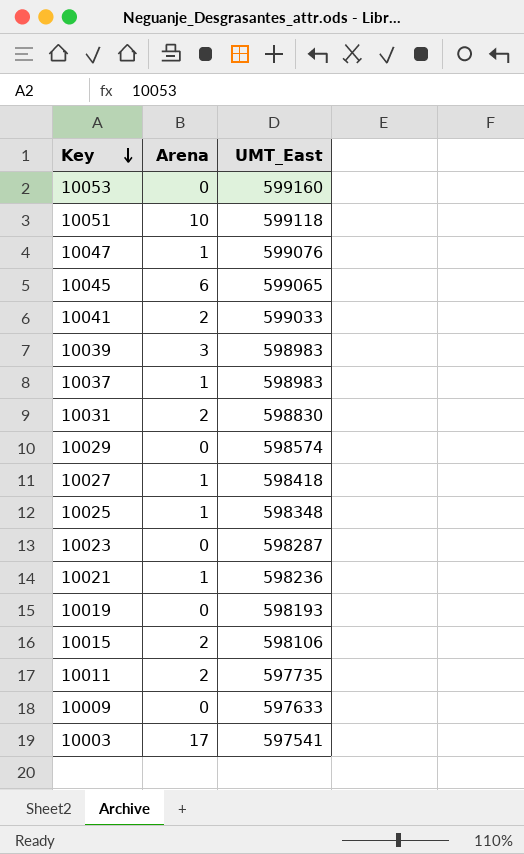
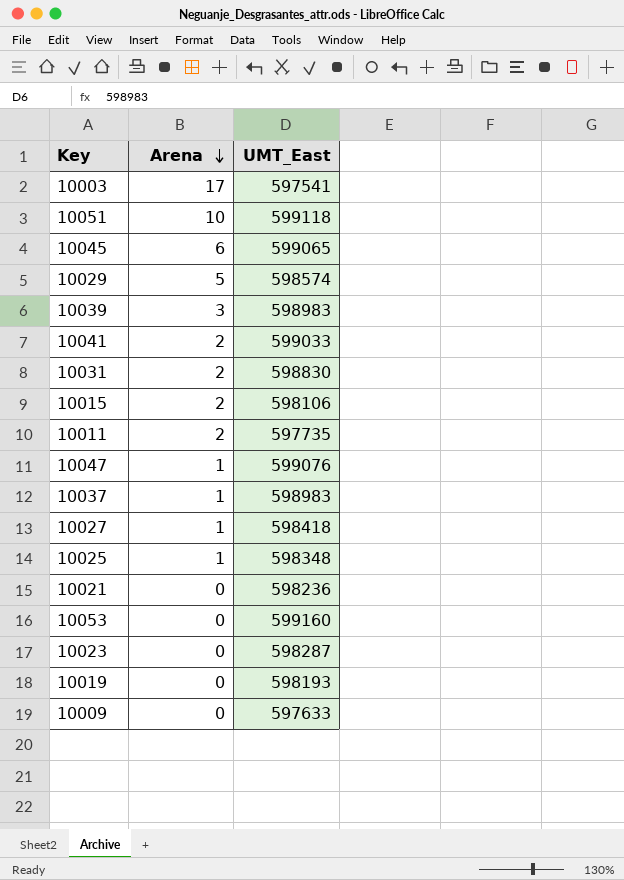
row order: Key descending -> Arena descending
10029 | Arena: 0 -> 5
10021 | Arena: 1 -> 0

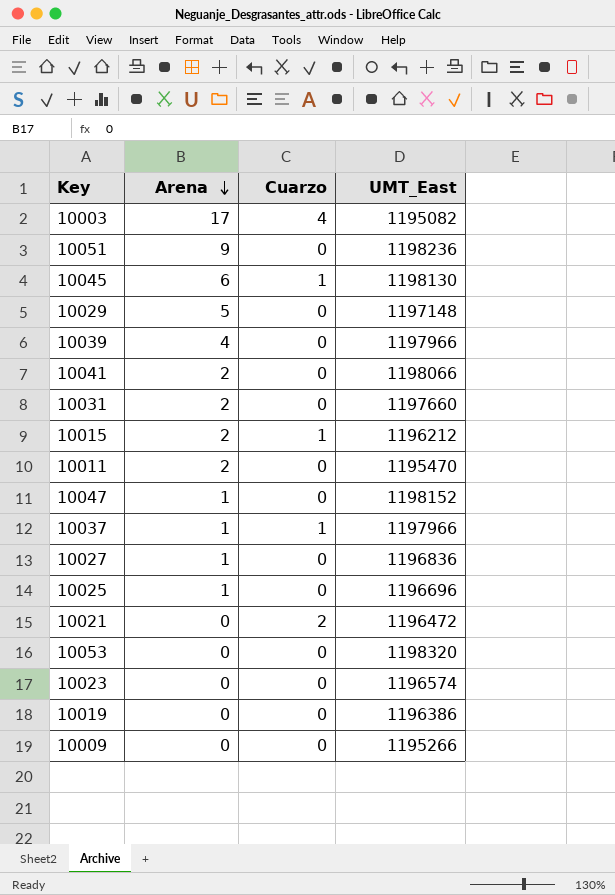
column Cuarzo | position: none -> 3
10003 | UMT_East: 597541 -> 1195082
10051 | Arena: 10 -> 9
10051 | UMT_East: 599118 -> 1198236
10045 | UMT_East: 599065 -> 1198130
10029 | UMT_East: 598574 -> 1197148
10039 | Arena: 3 -> 4
10039 | UMT_East: 598983 -> 1197966
10041 | UMT_East: 599033 -> 1198066
10031 | UMT_East: 598830 -> 1197660
10015 | UMT_East: 598106 -> 1196212
10011 | UMT_East: 597735 -> 1195470
10047 | UMT_East: 599076 -> 1198152
10037 | UMT_East: 598983 -> 1197966
10027 | UMT_East: 598418 -> 1196836
10025 | UMT_East: 598348 -> 1196696
10021 | UMT_East: 598236 -> 1196472
10053 | UMT_East: 599160 -> 1198320
10023 | UMT_East: 598287 -> 1196574
10019 | UMT_East: 598193 -> 1196386
10009 | UMT_East: 597633 -> 1195266

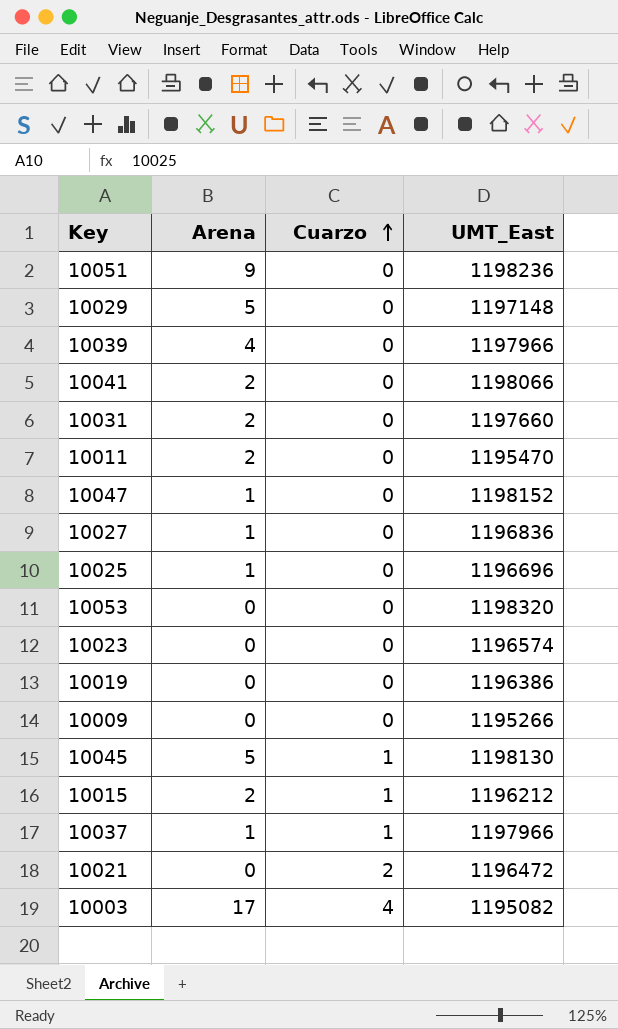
row order: Arena descending -> Cuarzo ascending
10045 | Arena: 6 -> 5

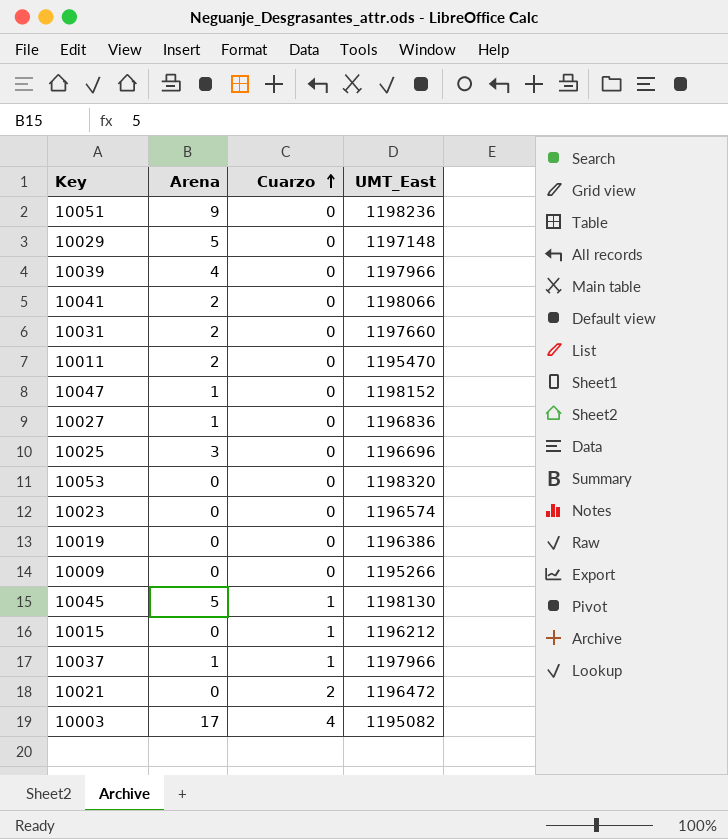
10025 | Arena: 1 -> 3
10015 | Arena: 2 -> 0

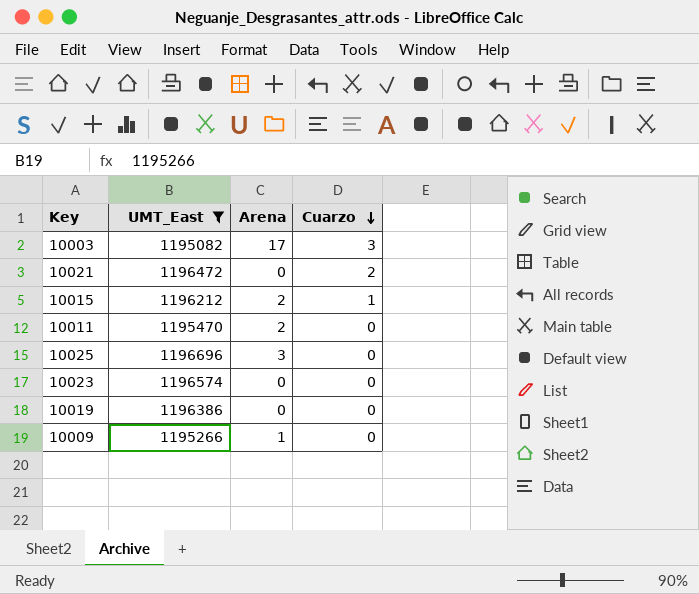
filter: none -> UMT_East <= 1196696
row order: Cuarzo ascending -> Cuarzo descending
column UMT_East | position: 4 -> 2
10003 | Cuarzo: 4 -> 3
10015 | Arena: 0 -> 2
10009 | Arena: 0 -> 1

